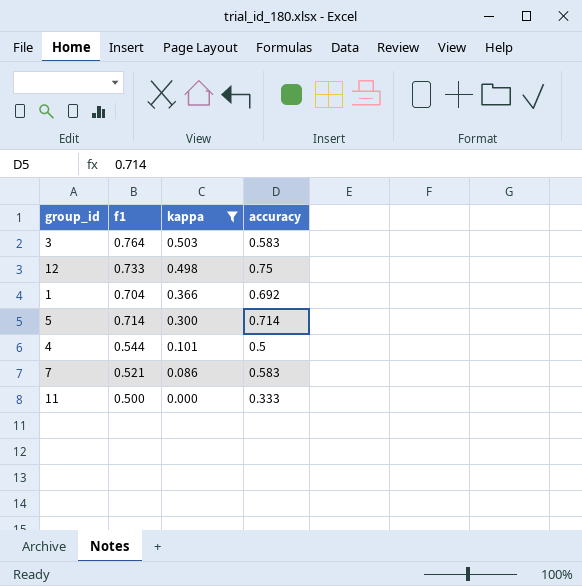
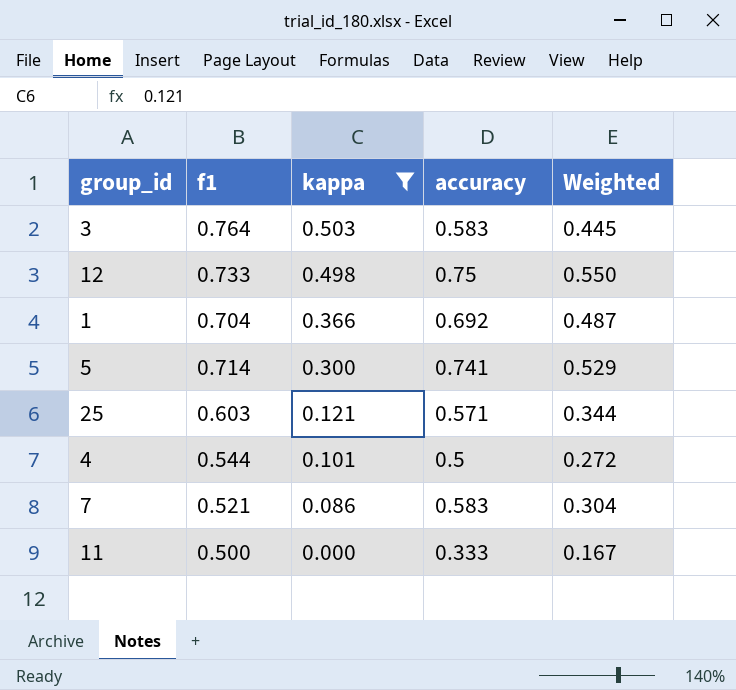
column Weighted | formula: none -> [f1] * [accuracy]
5 | accuracy: 0.714 -> 0.741
row 25: none -> 0.603 | 0.121 | 0.571 | 0.344

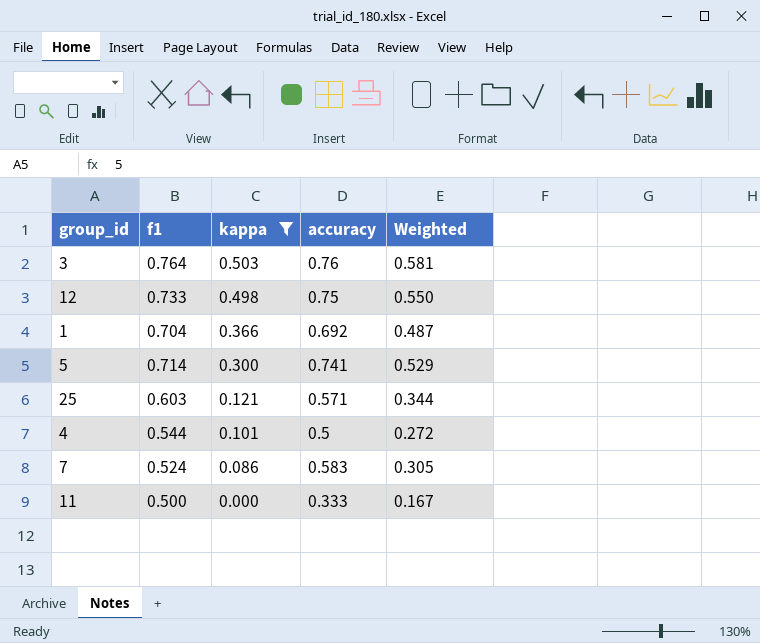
3 | accuracy: 0.583 -> 0.76
3 | Weighted: 0.445 -> 0.581
7 | f1: 0.521 -> 0.524
7 | Weighted: 0.304 -> 0.305

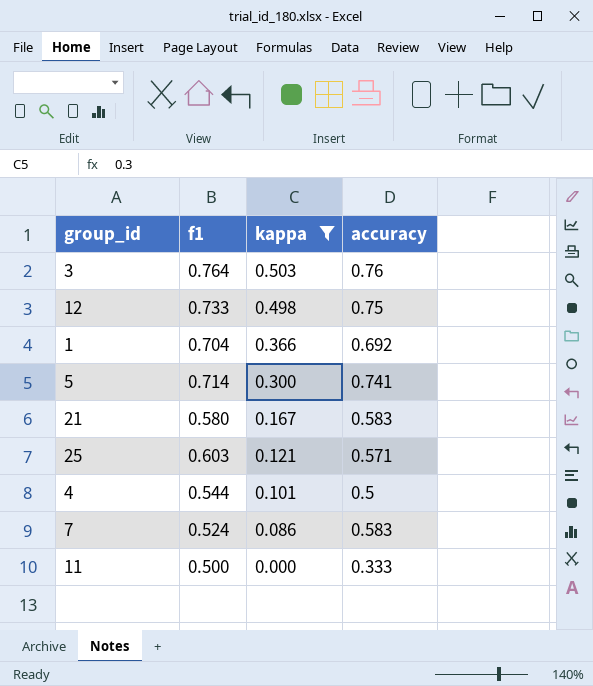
column Weighted | formula: [f1] * [accuracy] -> none
row 21: none -> 0.580 | 0.167 | 0.583

